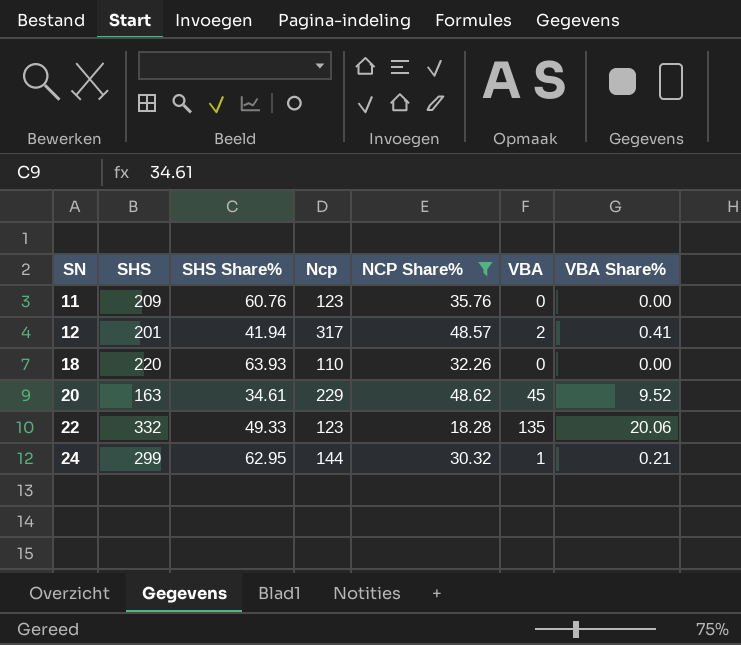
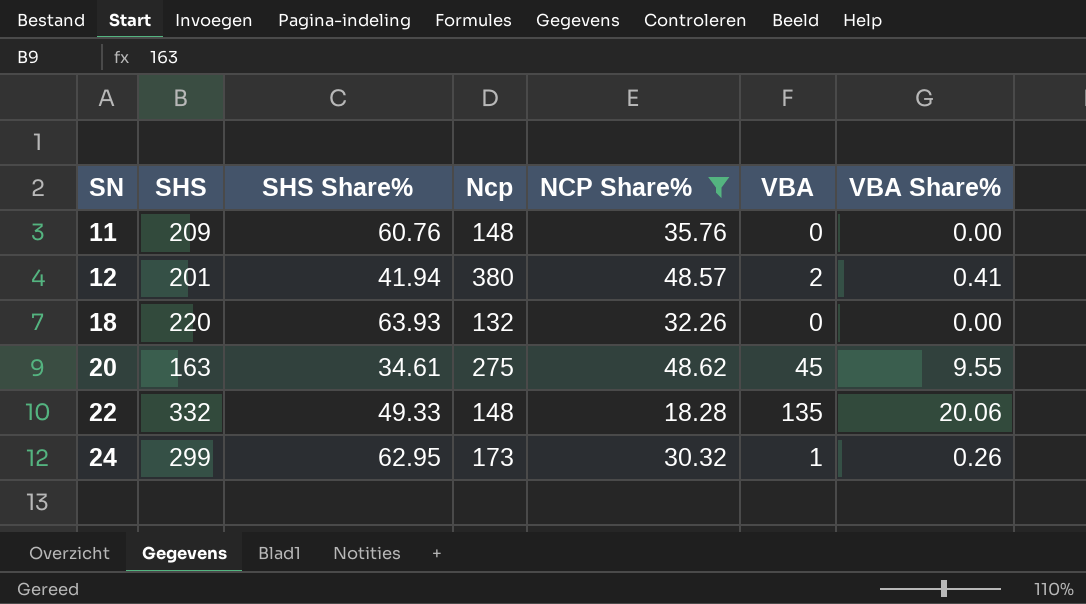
11 | Ncp: 123 -> 148
12 | Ncp: 317 -> 380
18 | Ncp: 110 -> 132
20 | Ncp: 229 -> 275
20 | VBA Share%: 9.52 -> 9.55
22 | Ncp: 123 -> 148
24 | Ncp: 144 -> 173
24 | VBA Share%: 0.21 -> 0.26

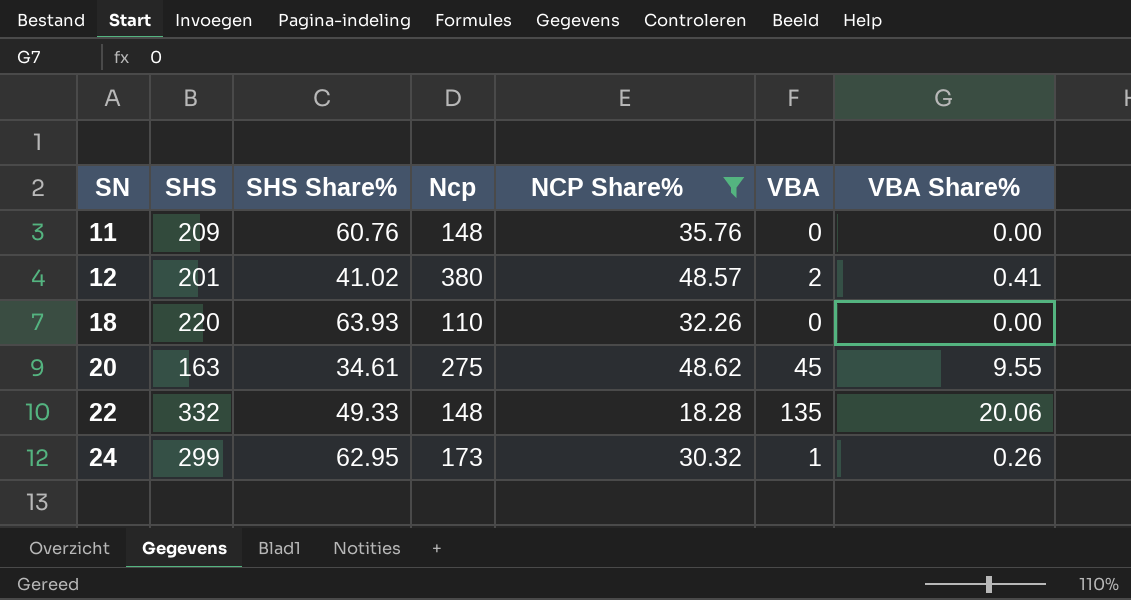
12 | SHS Share%: 41.94 -> 41.02
18 | Ncp: 132 -> 110

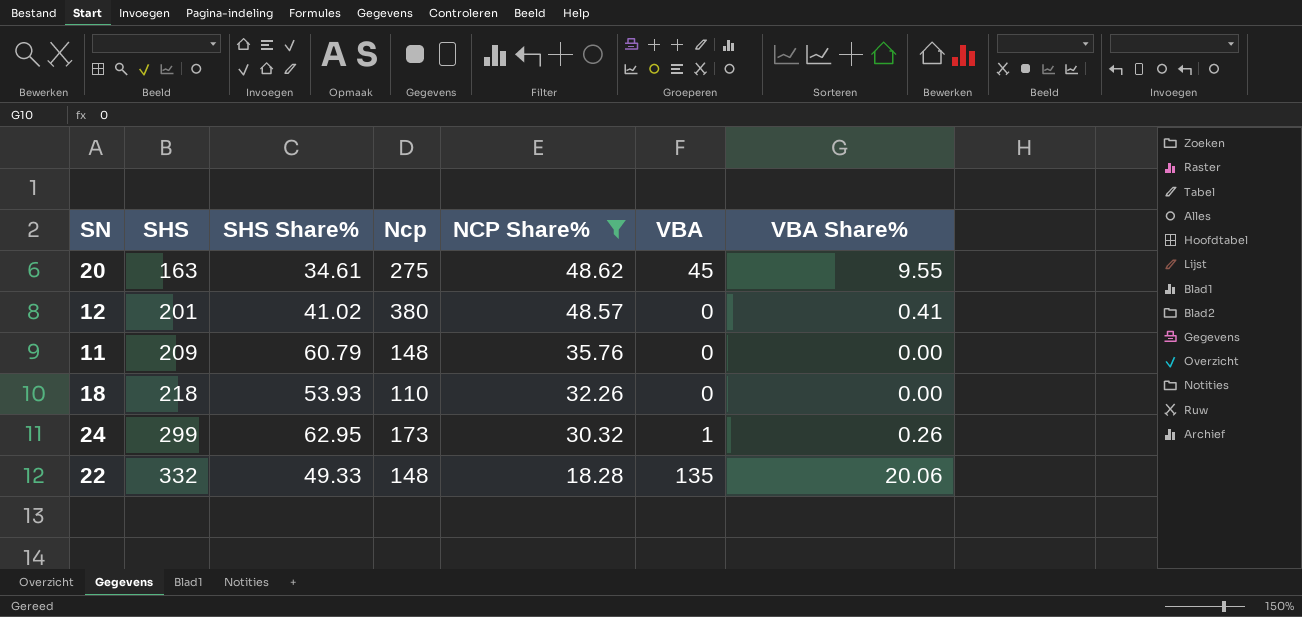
row order: SN ascending -> SHS ascending
12 | VBA: 2 -> 0
11 | SHS Share%: 60.76 -> 60.79
18 | SHS: 220 -> 218
18 | SHS Share%: 63.93 -> 53.93

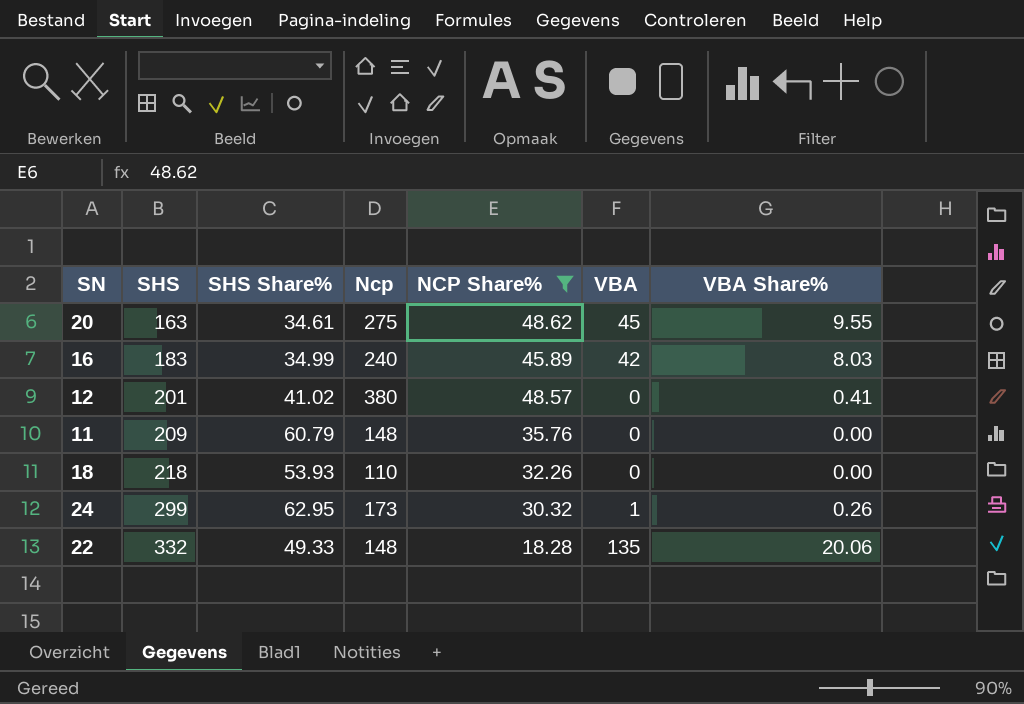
row 16: none -> 183 | 34.99 | 240 | 45.89 | 42 | 8.03

